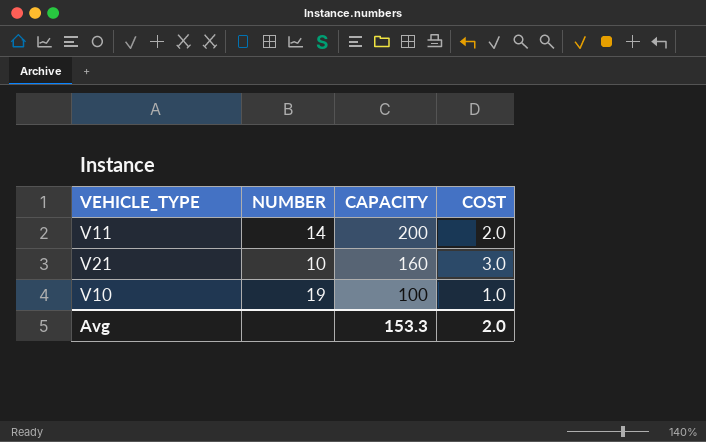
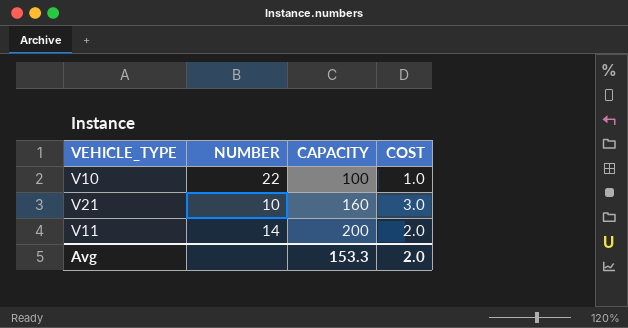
row order: CAPACITY descending -> CAPACITY ascending
V10 | NUMBER: 19 -> 22

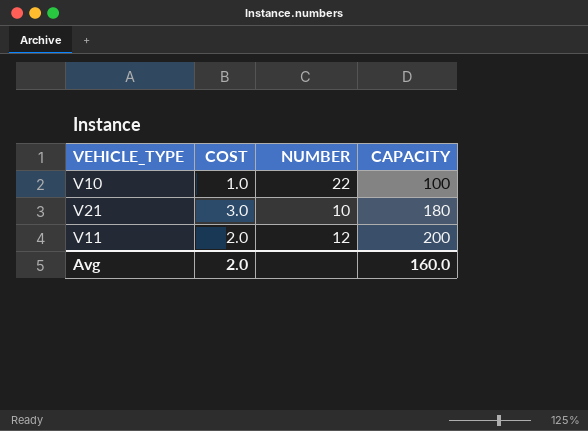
column COST | position: 4 -> 2
V21 | CAPACITY: 160 -> 180
V11 | NUMBER: 14 -> 12
Avg | CAPACITY: 153.3 -> 160.0

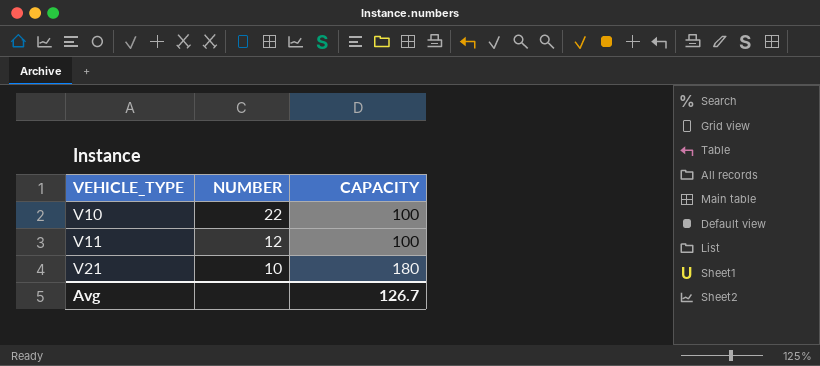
row order: CAPACITY ascending -> VEHICLE_TYPE ascending
column COST | position: 2 -> none
V11 | CAPACITY: 200 -> 100
Avg | CAPACITY: 160.0 -> 126.7

